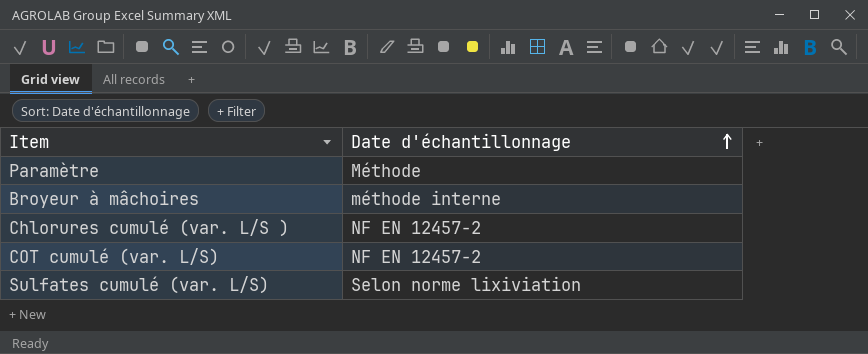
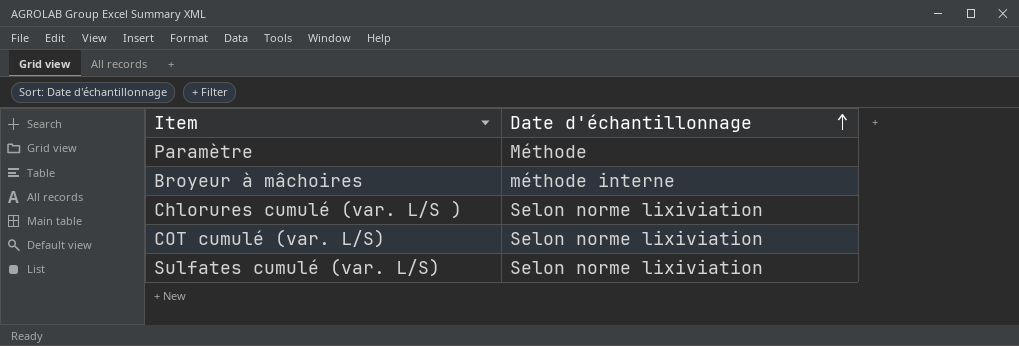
Chlorures cumulé (var. L/S ) | Date d'échantillonnage: NF EN 12457-2 -> Selon norme lixiviation
COT cumulé (var. L/S) | Date d'échantillonnage: NF EN 12457-2 -> Selon norme lixiviation

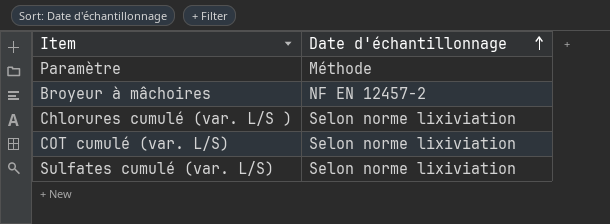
Broyeur à mâchoires | Date d'échantillonnage: méthode interne -> NF EN 12457-2

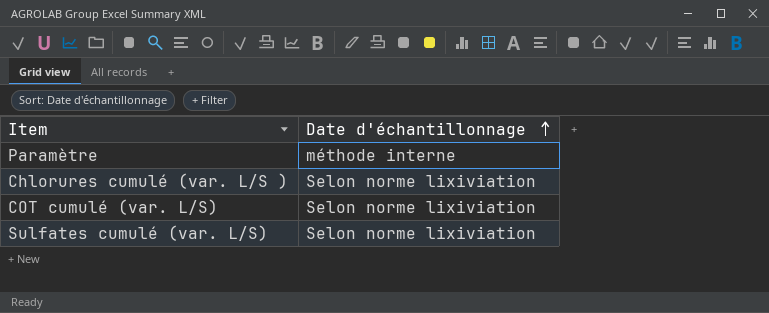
row Broyeur à mâchoires: NF EN 12457-2 -> none
Paramètre | Date d'échantillonnage: Méthode -> méthode interne

